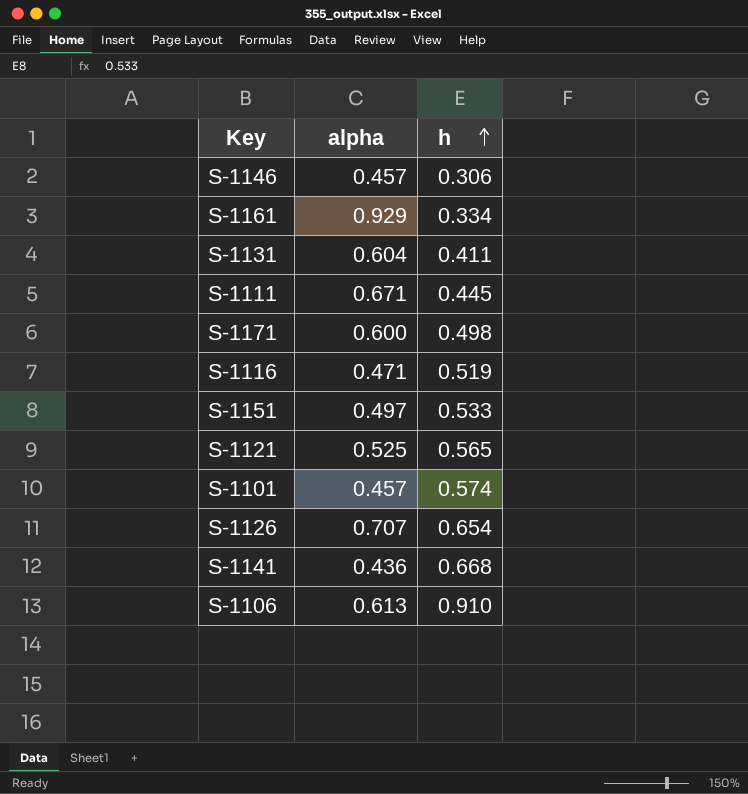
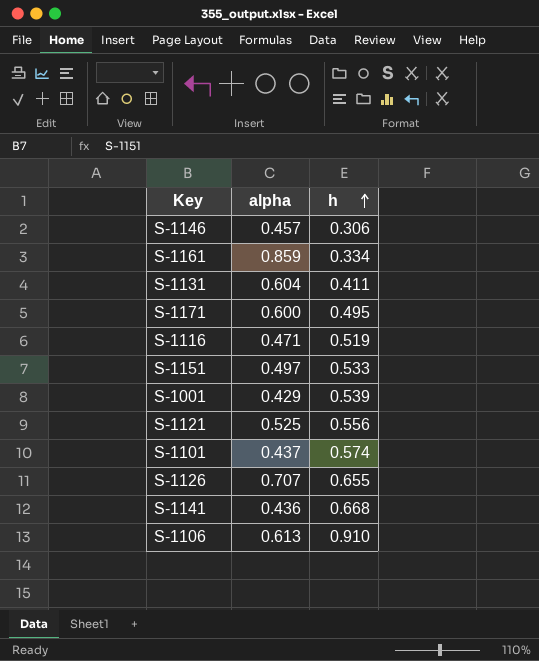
row S-1111: 0.671 | 0.445 -> none
S-1161 | alpha: 0.929 -> 0.859
S-1171 | h: 0.498 -> 0.495
row S-1001: none -> 0.429 | 0.539
S-1121 | h: 0.565 -> 0.556
S-1101 | alpha: 0.457 -> 0.437
S-1126 | h: 0.654 -> 0.655

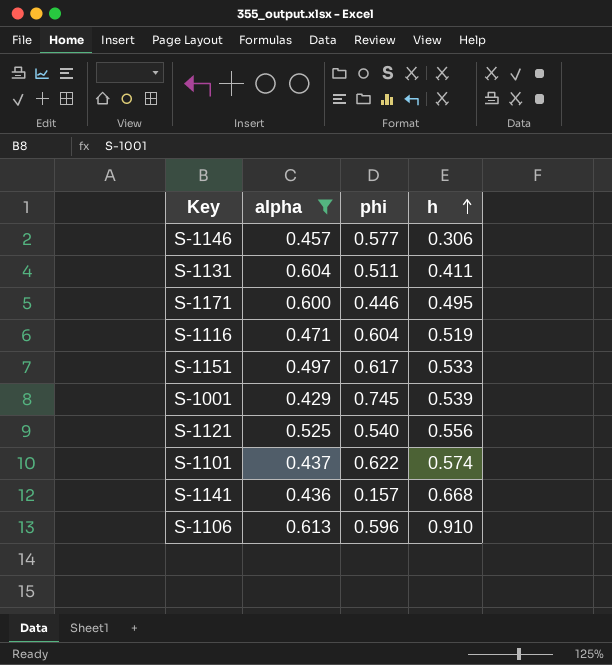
filter: none -> alpha <= 0.613
column phi | position: none -> 3

